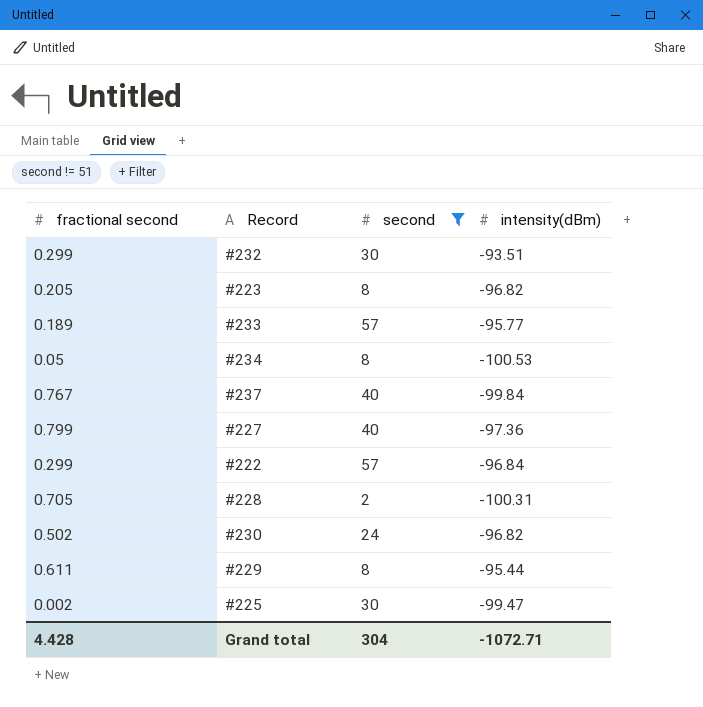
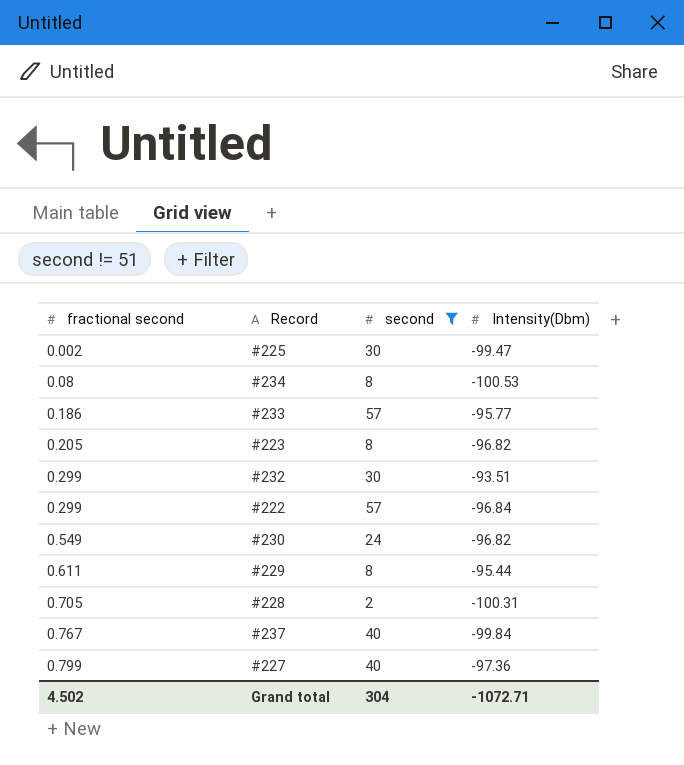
row order: none -> fractional second ascending
column name: intensity(dBm) -> Intensity(Dbm)
#234 | fractional second: 0.05 -> 0.08
#233 | fractional second: 0.189 -> 0.186
#230 | fractional second: 0.502 -> 0.549
Grand total | fractional second: 4.428 -> 4.502

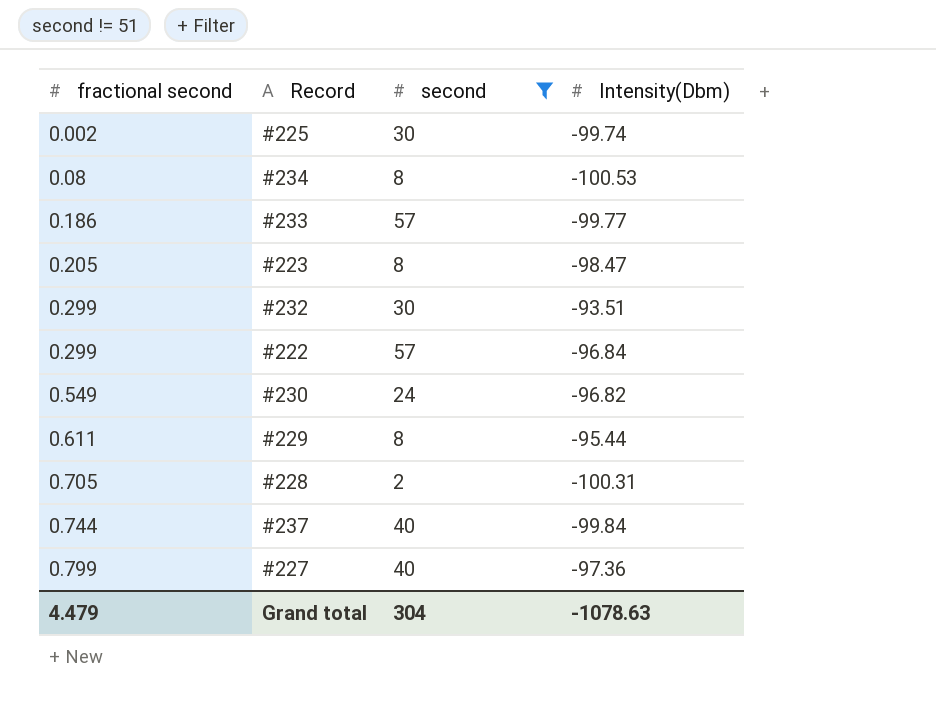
#225 | Intensity(Dbm): -99.47 -> -99.74
#233 | Intensity(Dbm): -95.77 -> -99.77
#223 | Intensity(Dbm): -96.82 -> -98.47
#237 | fractional second: 0.767 -> 0.744
Grand total | fractional second: 4.502 -> 4.479
Grand total | Intensity(Dbm): -1072.71 -> -1078.63

